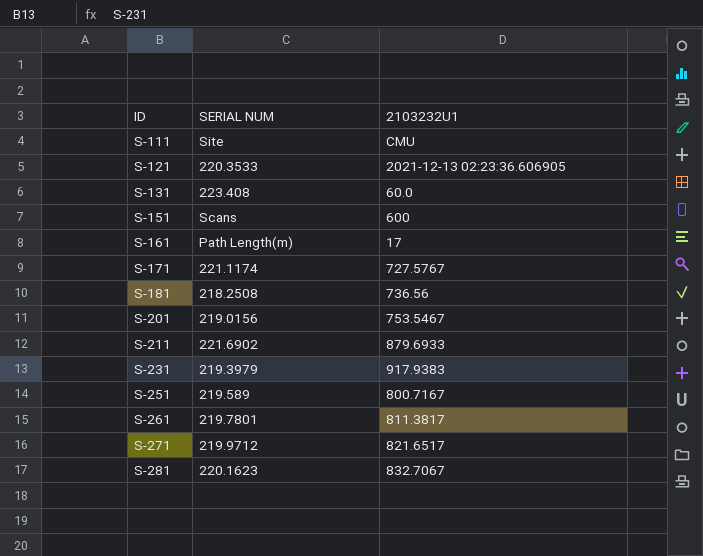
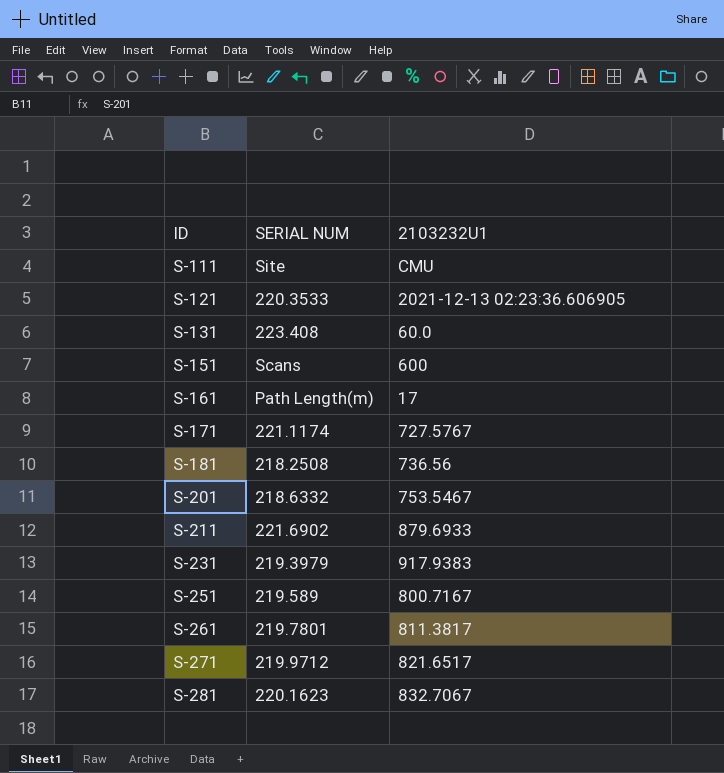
S-201 | SERIAL NUM: 219.0156 -> 218.6332

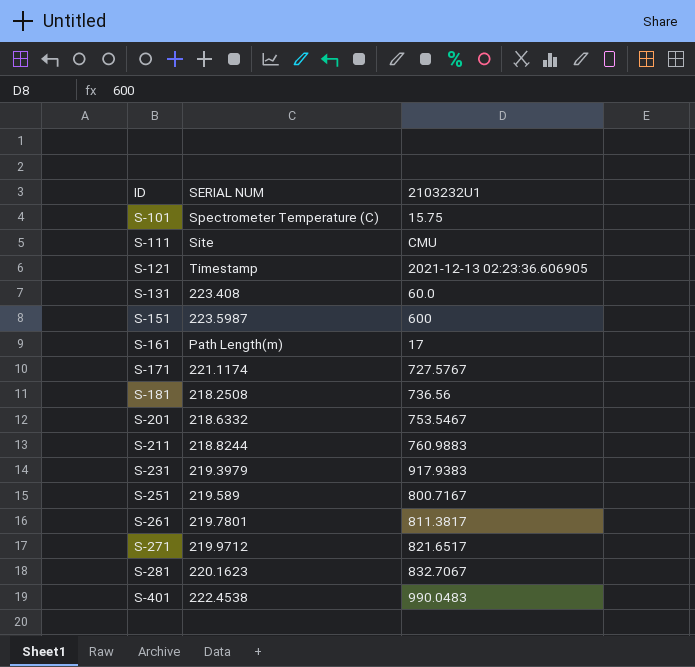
row S-101: none -> Spectrometer Temperature (C) | 15.75
S-121 | SERIAL NUM: 220.3533 -> Timestamp
S-151 | SERIAL NUM: Scans -> 223.5987
S-211 | SERIAL NUM: 221.6902 -> 218.8244
S-211 | 2103232U1: 879.6933 -> 760.9883
row S-401: none -> 222.4538 | 990.0483

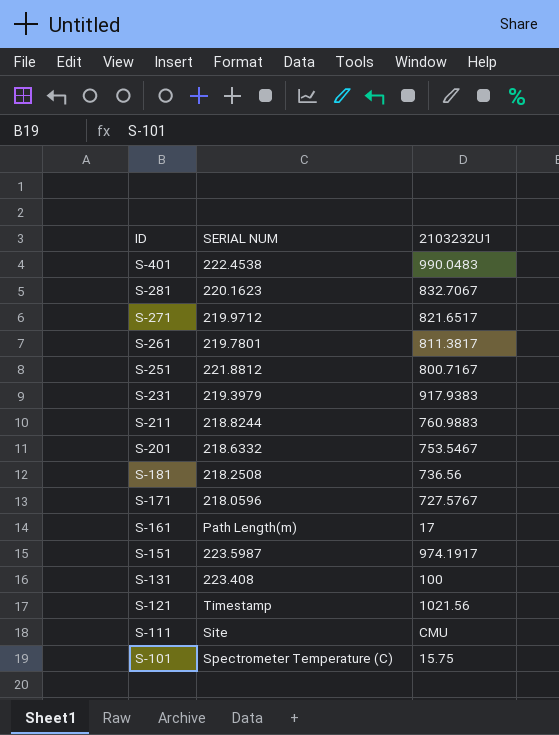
row order: ID ascending -> ID descending
S-251 | SERIAL NUM: 219.589 -> 221.8812
S-171 | SERIAL NUM: 221.1174 -> 218.0596
S-151 | 2103232U1: 600 -> 974.1917
S-131 | 2103232U1: 60.0 -> 100
S-121 | 2103232U1: 2021-12-13 02:23:36.606905 -> 1021.56

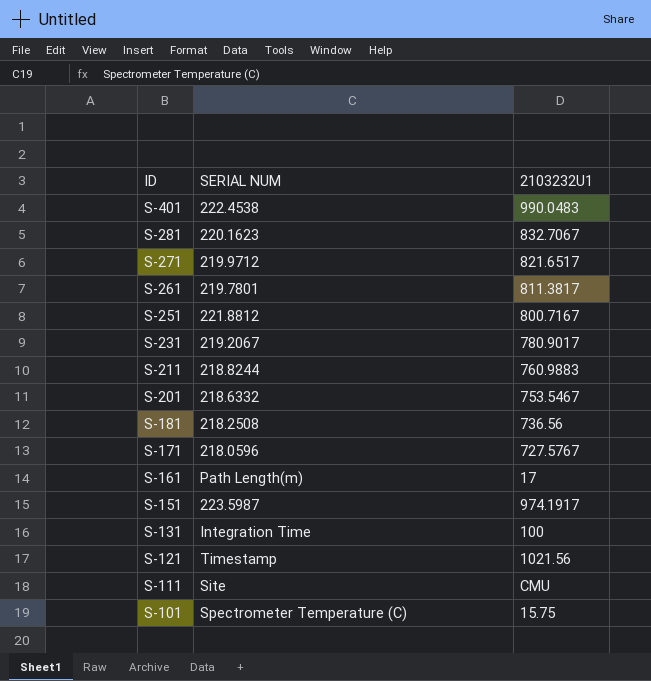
S-231 | SERIAL NUM: 219.3979 -> 219.2067
S-231 | 2103232U1: 917.9383 -> 780.9017
S-131 | SERIAL NUM: 223.408 -> Integration Time

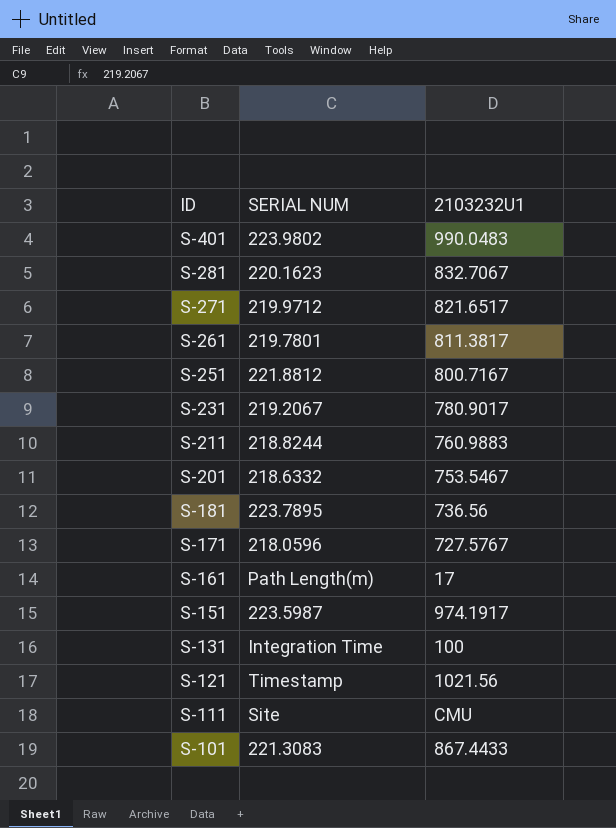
S-401 | SERIAL NUM: 222.4538 -> 223.9802
S-181 | SERIAL NUM: 218.2508 -> 223.7895
S-101 | SERIAL NUM: Spectrometer Temperature (C) -> 221.3083
S-101 | 2103232U1: 15.75 -> 867.4433

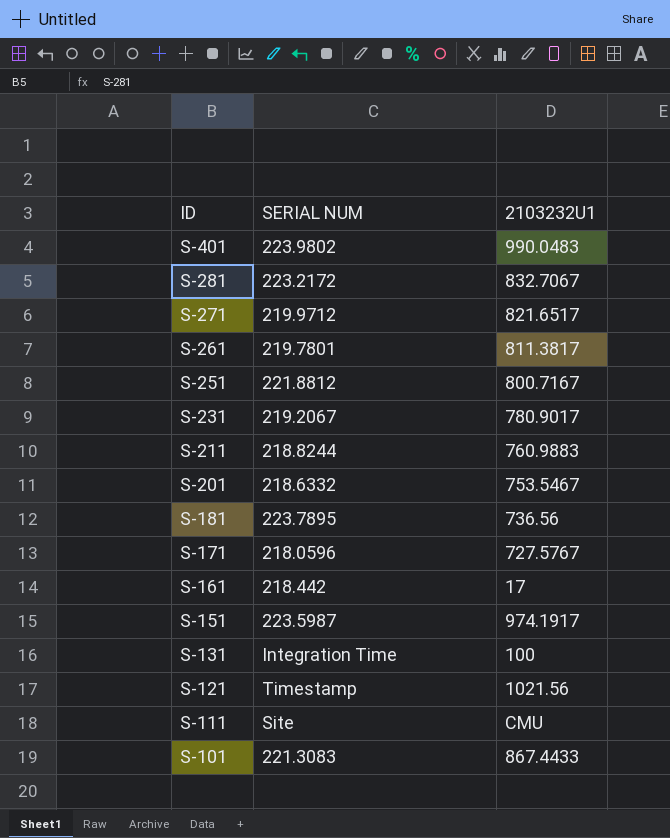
S-281 | SERIAL NUM: 220.1623 -> 223.2172
S-161 | SERIAL NUM: Path Length(m) -> 218.442

